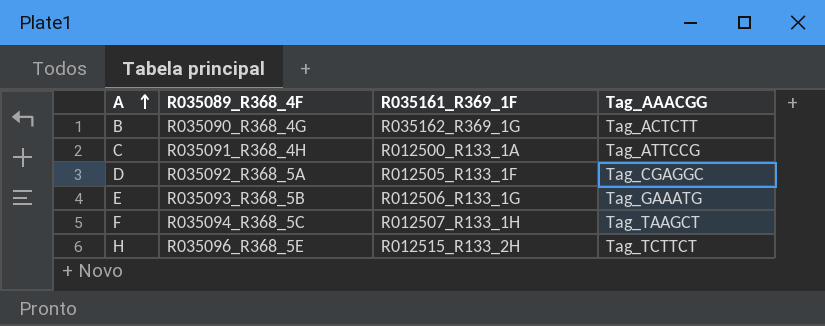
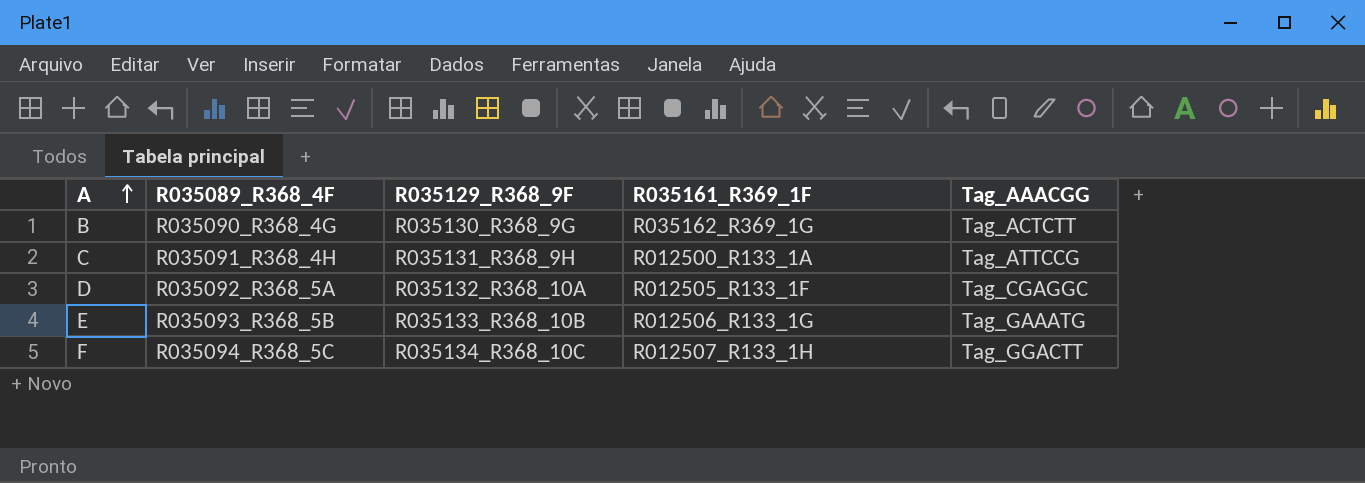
column R035129_R368_9F | position: none -> 3
row H: R035096_R368_5E | R012515_R133_2H | Tag_TCTTCT -> none
F | Tag_AAACGG: Tag_TAAGCT -> Tag_GGACTT

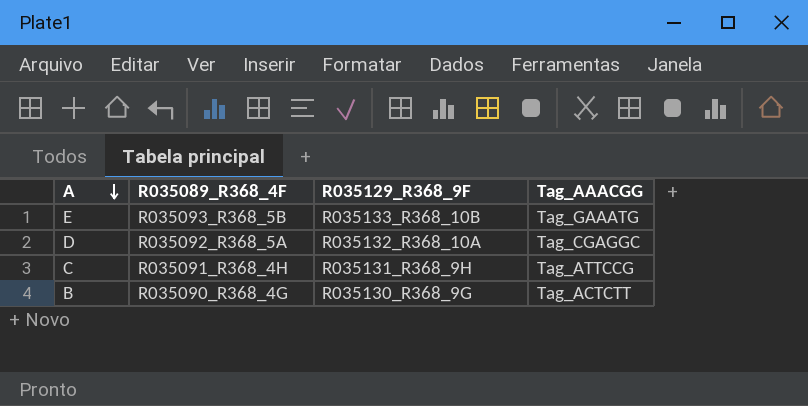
row order: A ascending -> A descending
column R035161_R369_1F | position: 4 -> none
row F: R035094_R368_5C | R035134_R368_10C | R012507_R133_1H | Tag_GGACTT -> none

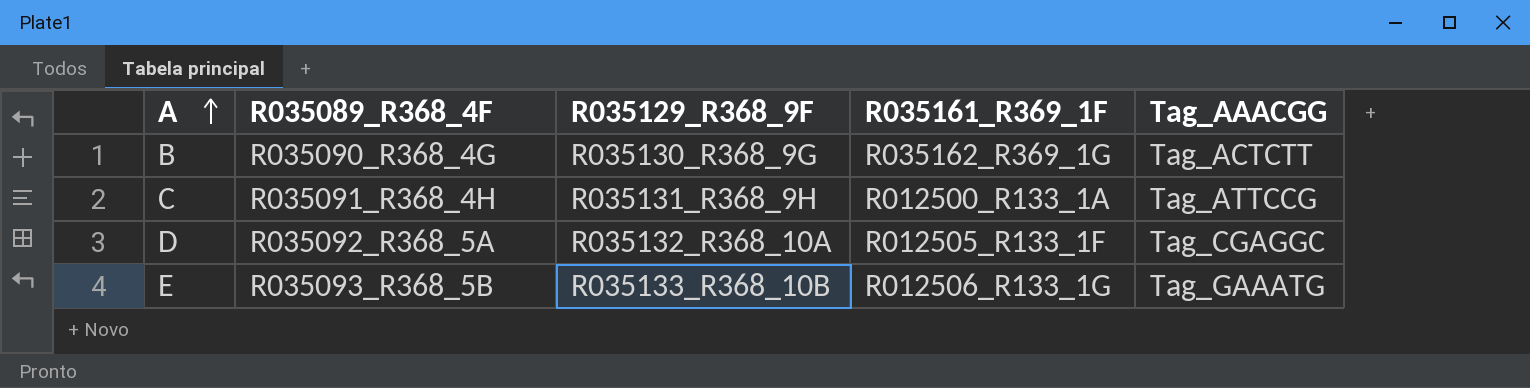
row order: A descending -> A ascending
column R035161_R369_1F | position: none -> 4

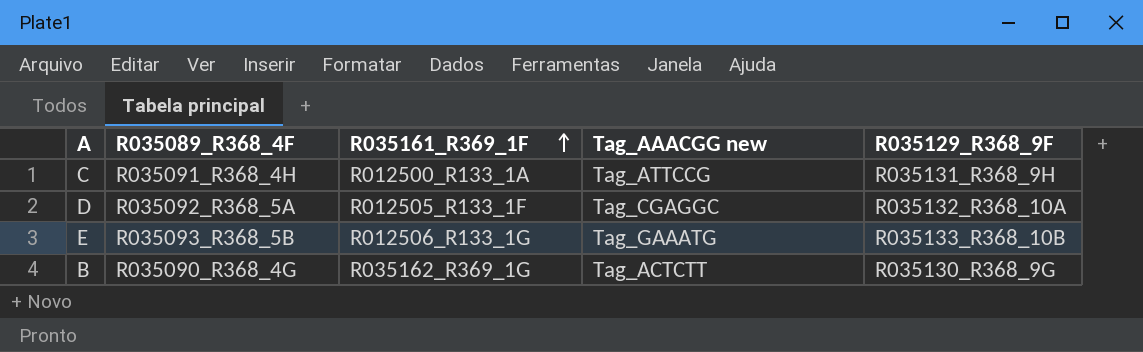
row order: A ascending -> R035161_R369_1F ascending
column name: Tag_AAACGG -> Tag_AAACGG new
column R035129_R368_9F | position: 3 -> 5

